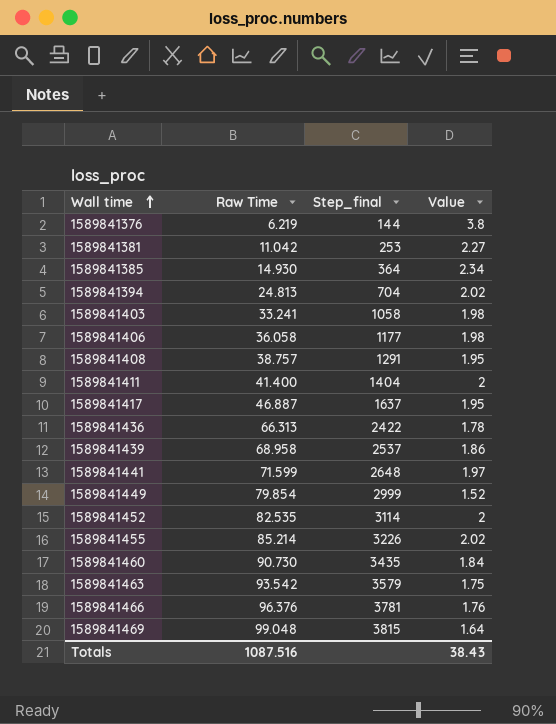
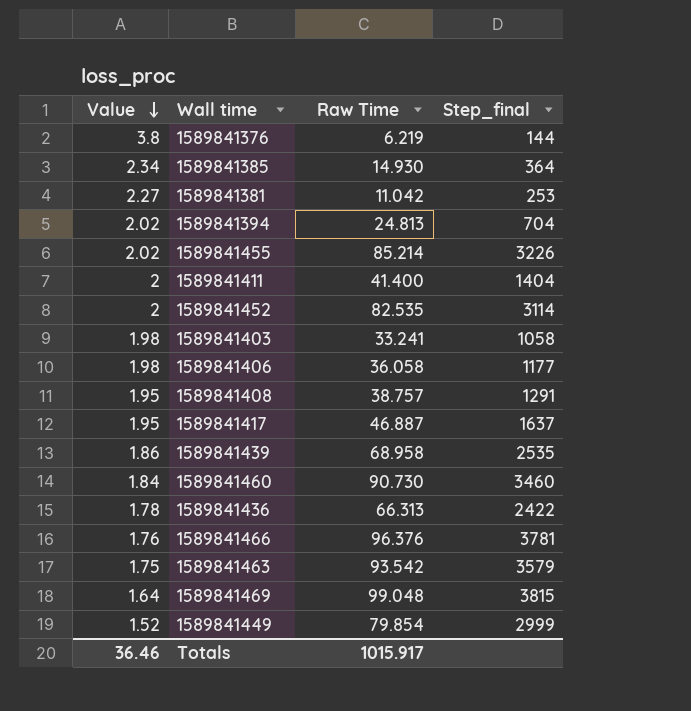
row order: Wall time ascending -> Value descending
column Value | position: 4 -> 1
row 1589841441: 71.599 | 2648 | 1.97 -> none
1589841439 | Step_final: 2537 -> 2535
1589841460 | Step_final: 3435 -> 3460
Totals | Value: 38.43 -> 36.46
Totals | Raw Time: 1087.516 -> 1015.917

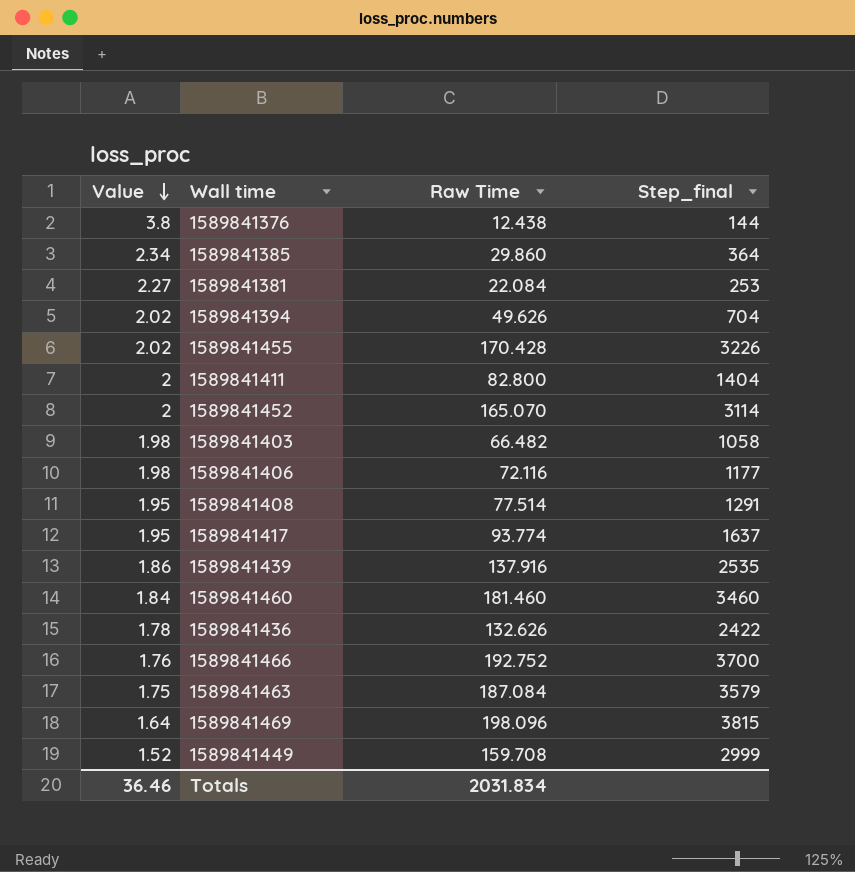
1589841376 | Raw Time: 6.219 -> 12.438
1589841385 | Raw Time: 14.930 -> 29.860
1589841381 | Raw Time: 11.042 -> 22.084
1589841394 | Raw Time: 24.813 -> 49.626
1589841455 | Raw Time: 85.214 -> 170.428
1589841411 | Raw Time: 41.400 -> 82.800
1589841452 | Raw Time: 82.535 -> 165.070
1589841403 | Raw Time: 33.241 -> 66.482
1589841406 | Raw Time: 36.058 -> 72.116
1589841408 | Raw Time: 38.757 -> 77.514
1589841417 | Raw Time: 46.887 -> 93.774
1589841439 | Raw Time: 68.958 -> 137.916
1589841460 | Raw Time: 90.730 -> 181.460
1589841436 | Raw Time: 66.313 -> 132.626
1589841466 | Raw Time: 96.376 -> 192.752
1589841466 | Step_final: 3781 -> 3700
1589841463 | Raw Time: 93.542 -> 187.084
1589841469 | Raw Time: 99.048 -> 198.096
1589841449 | Raw Time: 79.854 -> 159.708
Totals | Raw Time: 1015.917 -> 2031.834

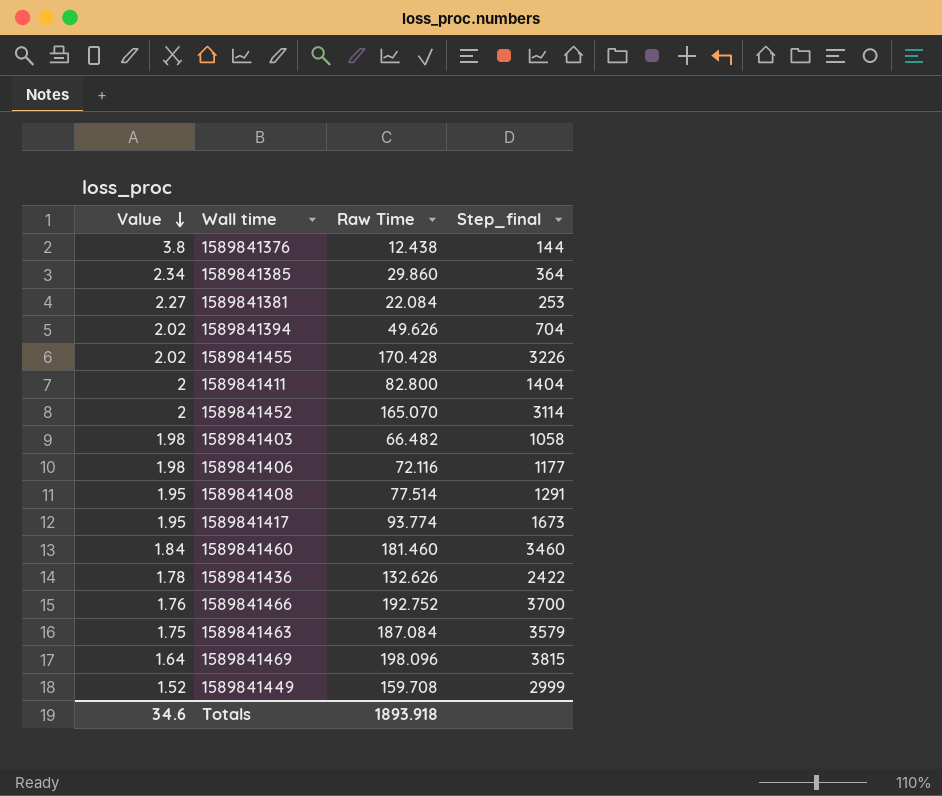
row 1589841439: 1.86 | 137.916 | 2535 -> none
1589841417 | Step_final: 1637 -> 1673
Totals | Value: 36.46 -> 34.6
Totals | Raw Time: 2031.834 -> 1893.918

